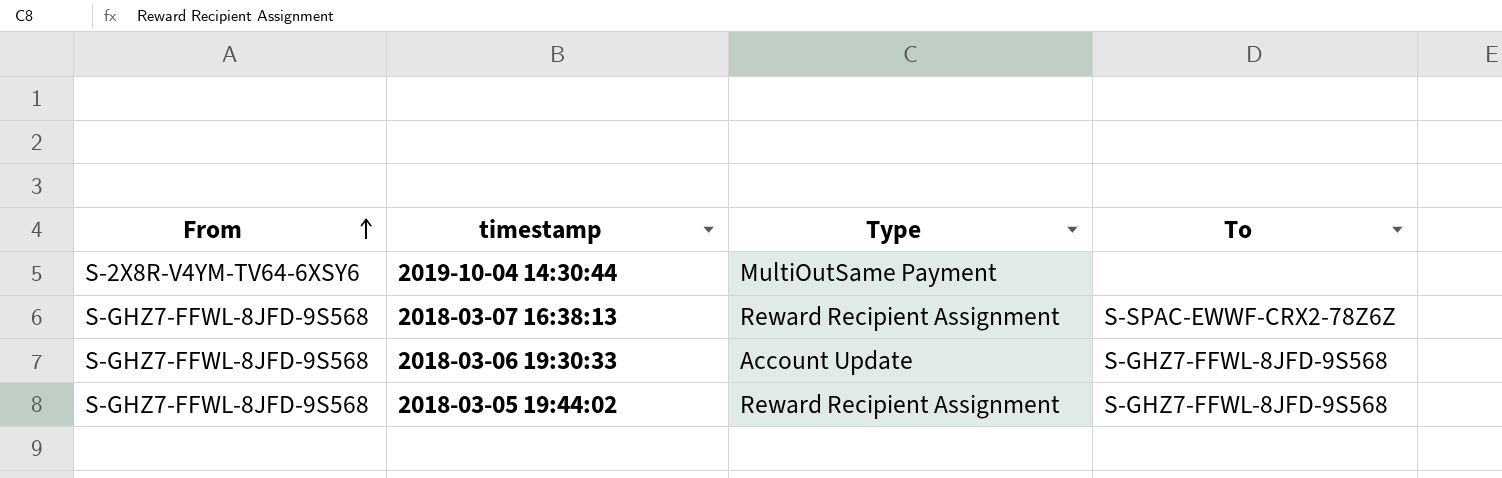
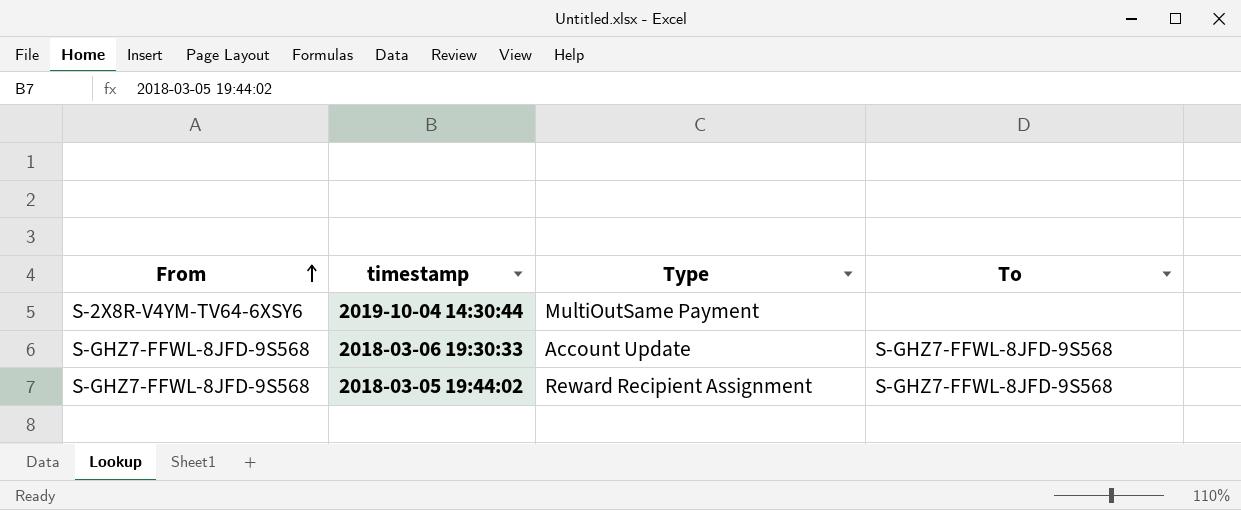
row 2018-03-07 16:38:13: S-GHZ7-FFWL-8JFD-9S568 | Reward Recipient Assignment | S-SPAC-EWWF-CRX2-78Z6Z -> none

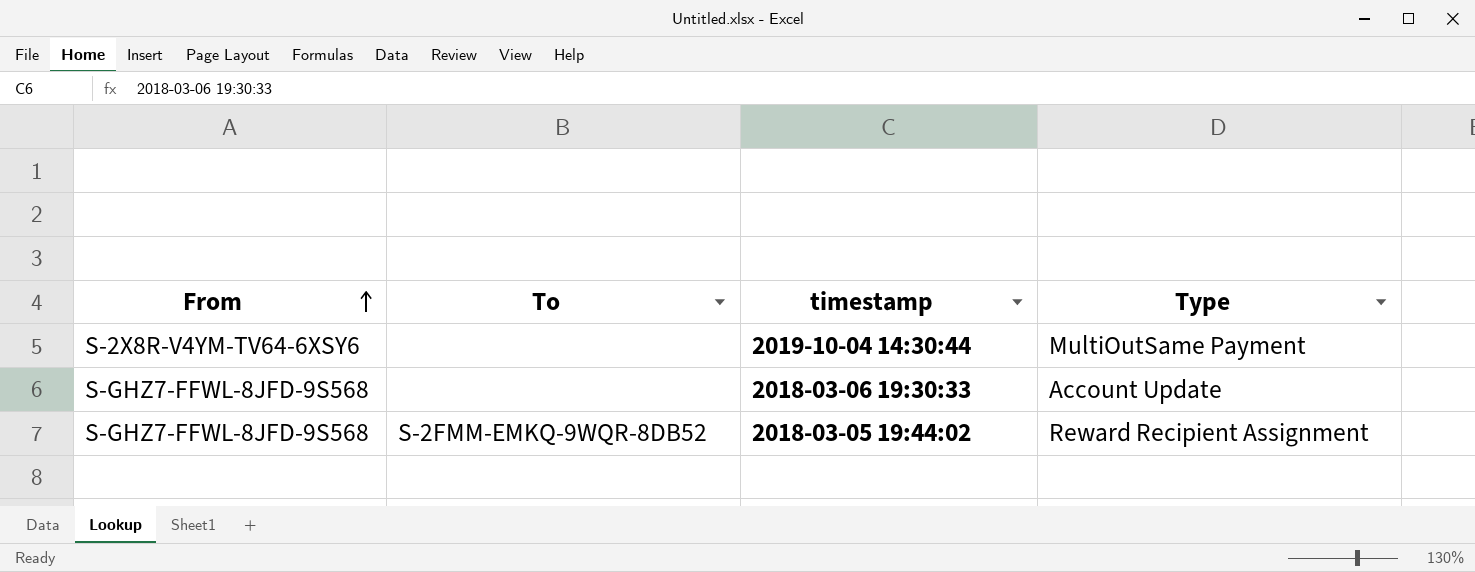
column To | position: 4 -> 2
2018-03-06 19:30:33 | To: S-GHZ7-FFWL-8JFD-9S568 -> none
2018-03-05 19:44:02 | To: S-GHZ7-FFWL-8JFD-9S568 -> S-2FMM-EMKQ-9WQR-8DB52

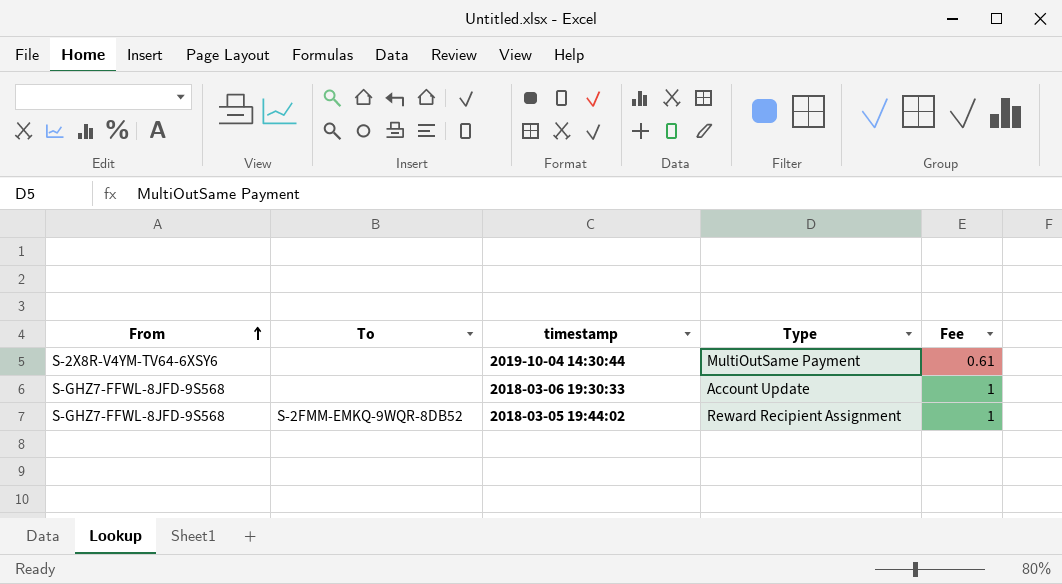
column Fee | position: none -> 5

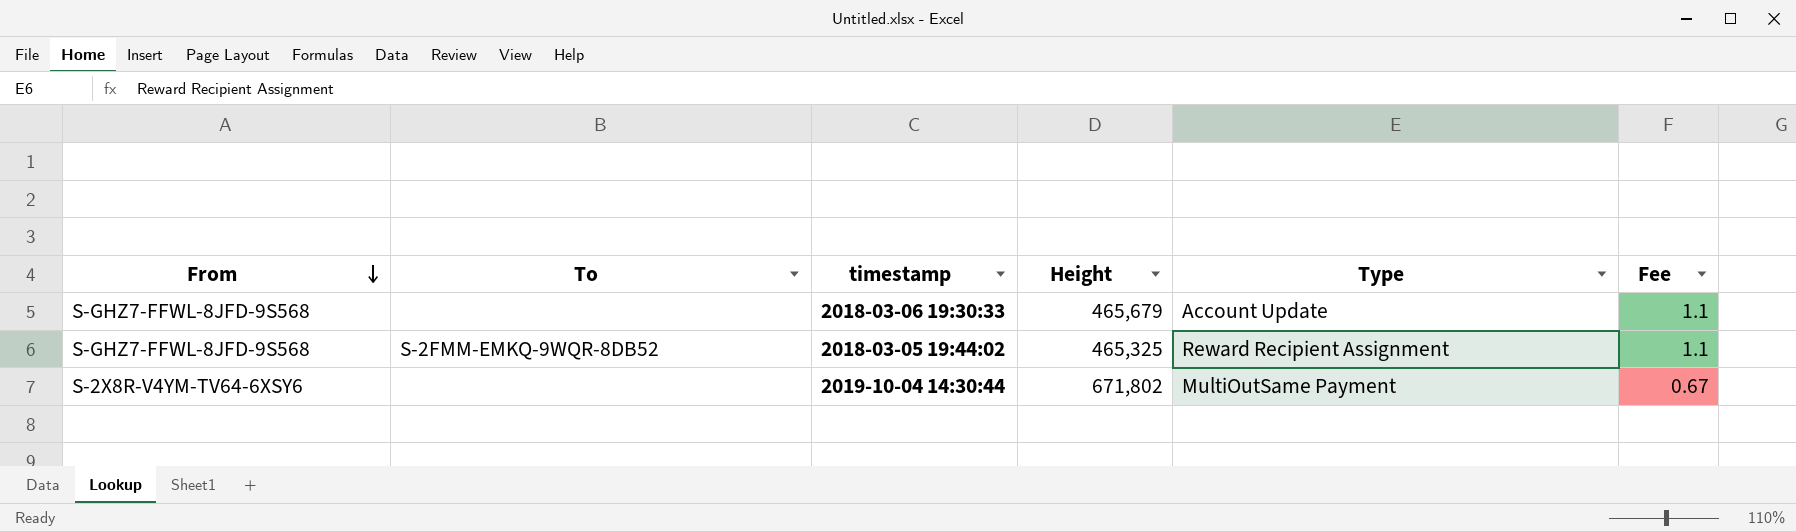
row order: From ascending -> From descending
column Height | position: none -> 4
2018-03-06 19:30:33 | Fee: 1 -> 1.1
2018-03-05 19:44:02 | Fee: 1 -> 1.1
2019-10-04 14:30:44 | Fee: 0.61 -> 0.67

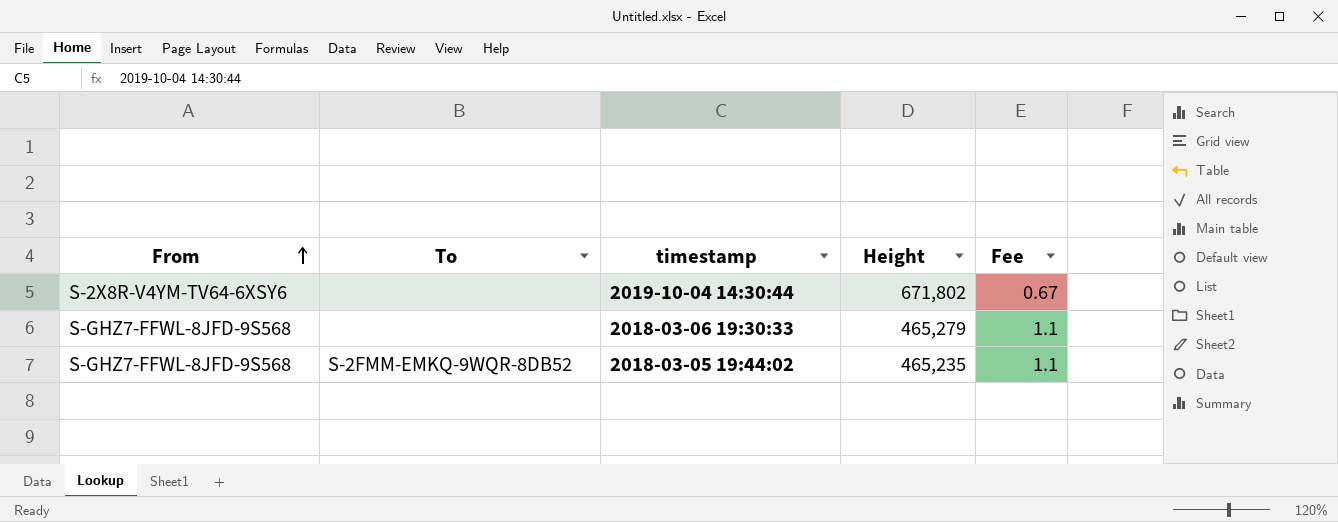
row order: From descending -> From ascending
column Type | position: 5 -> none
2018-03-06 19:30:33 | Height: 465,679 -> 465,279
2018-03-05 19:44:02 | Height: 465,325 -> 465,235

